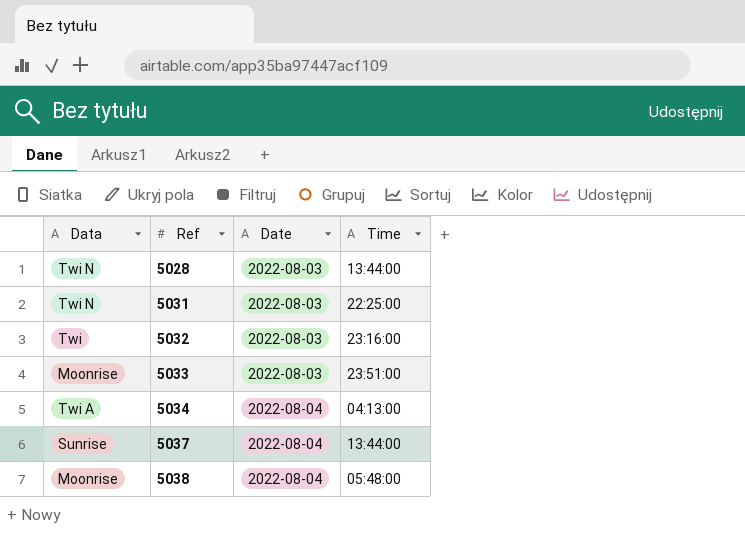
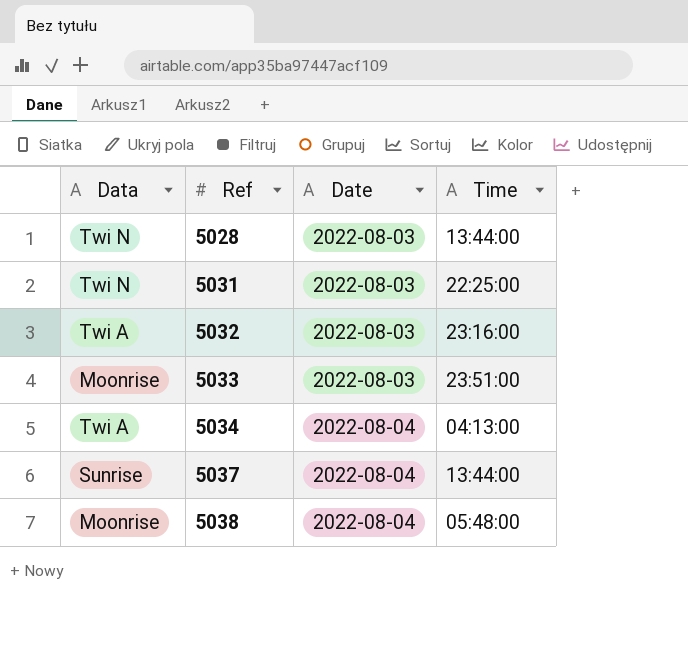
5032 | Data: Twi -> Twi A

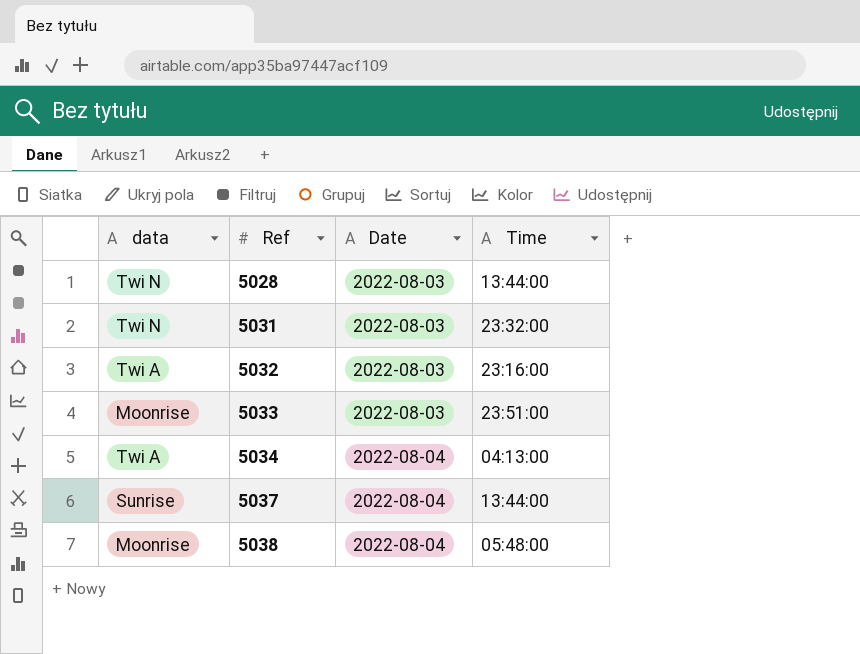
column name: Data -> data
5031 | Time: 22:25:00 -> 23:32:00

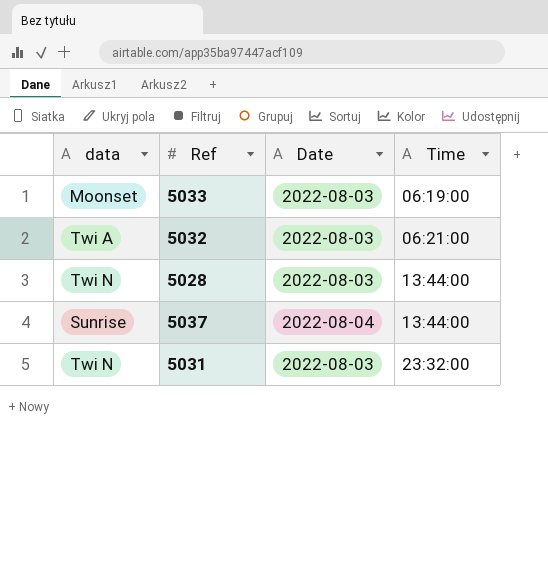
row order: Ref ascending -> Time ascending
row 5034: Twi A | 2022-08-04 | 04:13:00 -> none
row 5038: Moonrise | 2022-08-04 | 05:48:00 -> none
5033 | data: Moonrise -> Moonset
5033 | Time: 23:51:00 -> 06:19:00
5032 | Time: 23:16:00 -> 06:21:00

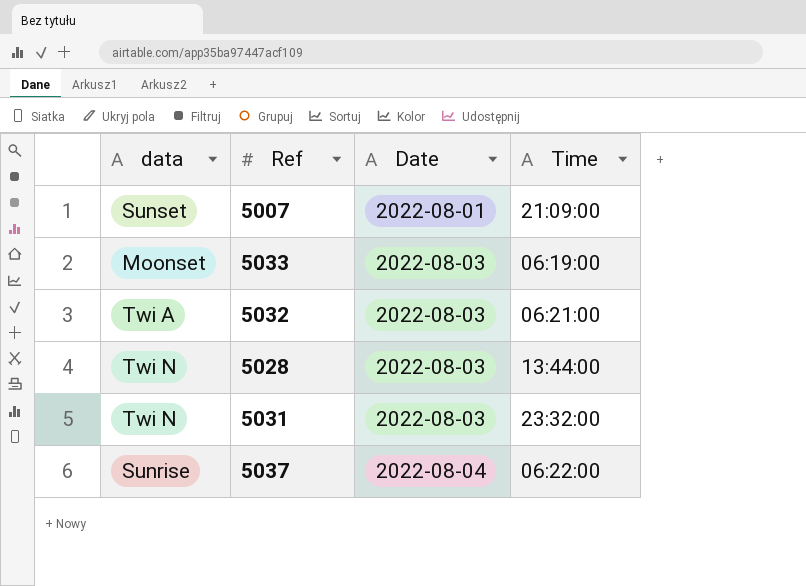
row order: Time ascending -> Date ascending
row 5007: none -> Sunset | 2022-08-01 | 21:09:00
5037 | Time: 13:44:00 -> 06:22:00

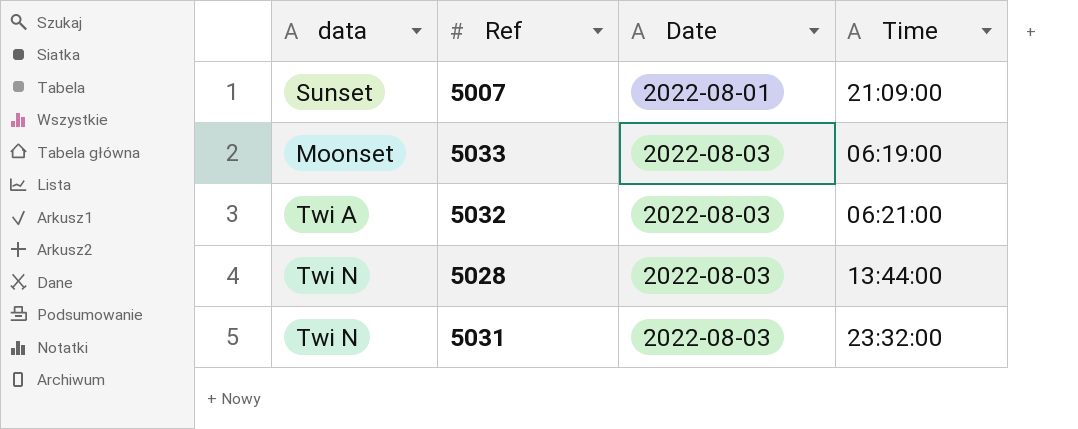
row 5037: Sunrise | 2022-08-04 | 06:22:00 -> none

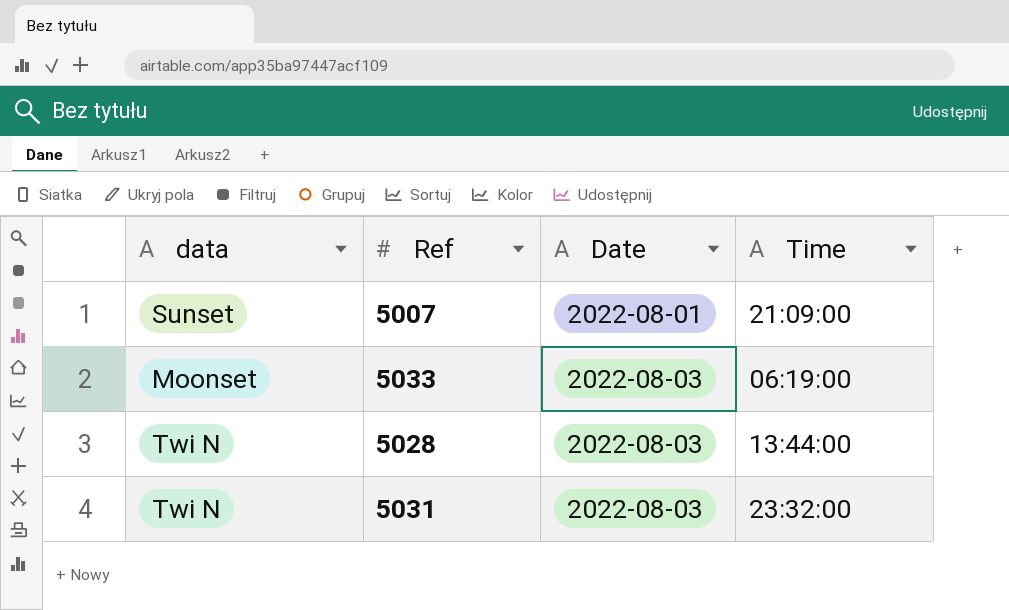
row 5032: Twi A | 2022-08-03 | 06:21:00 -> none

